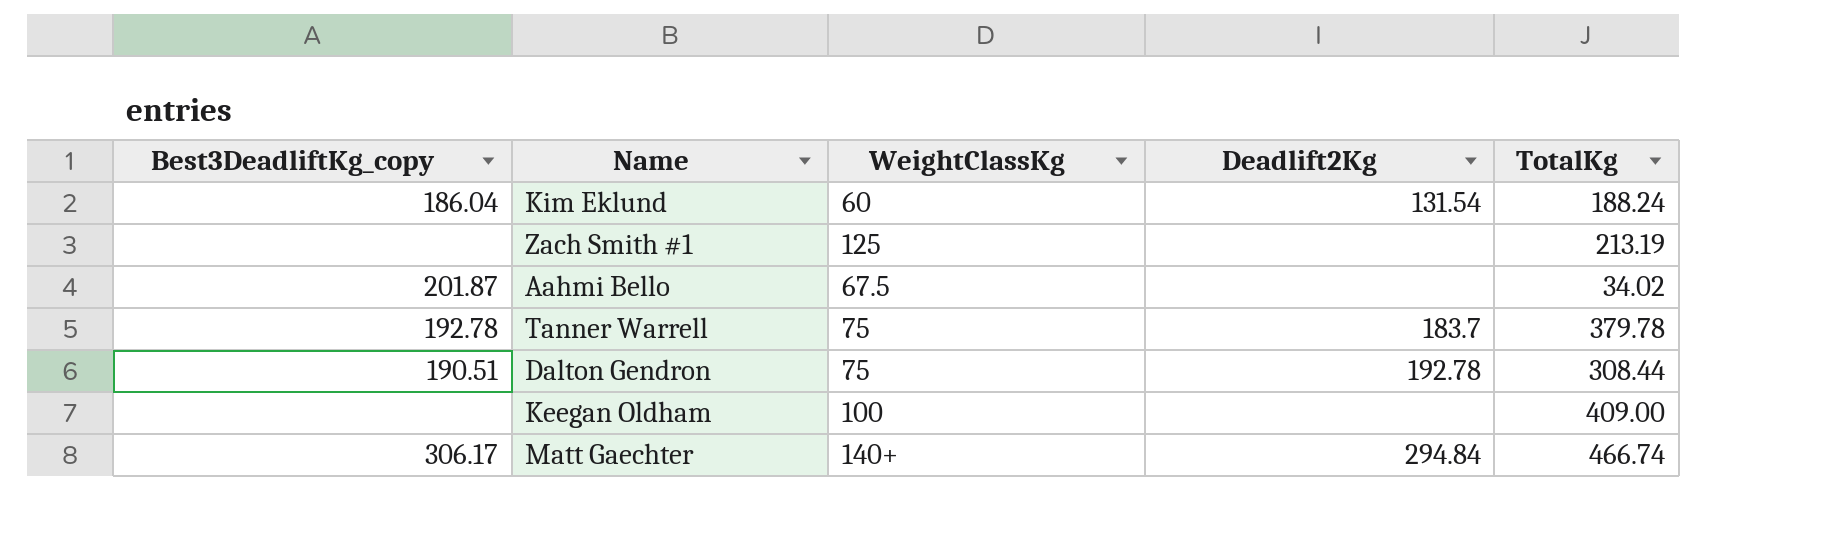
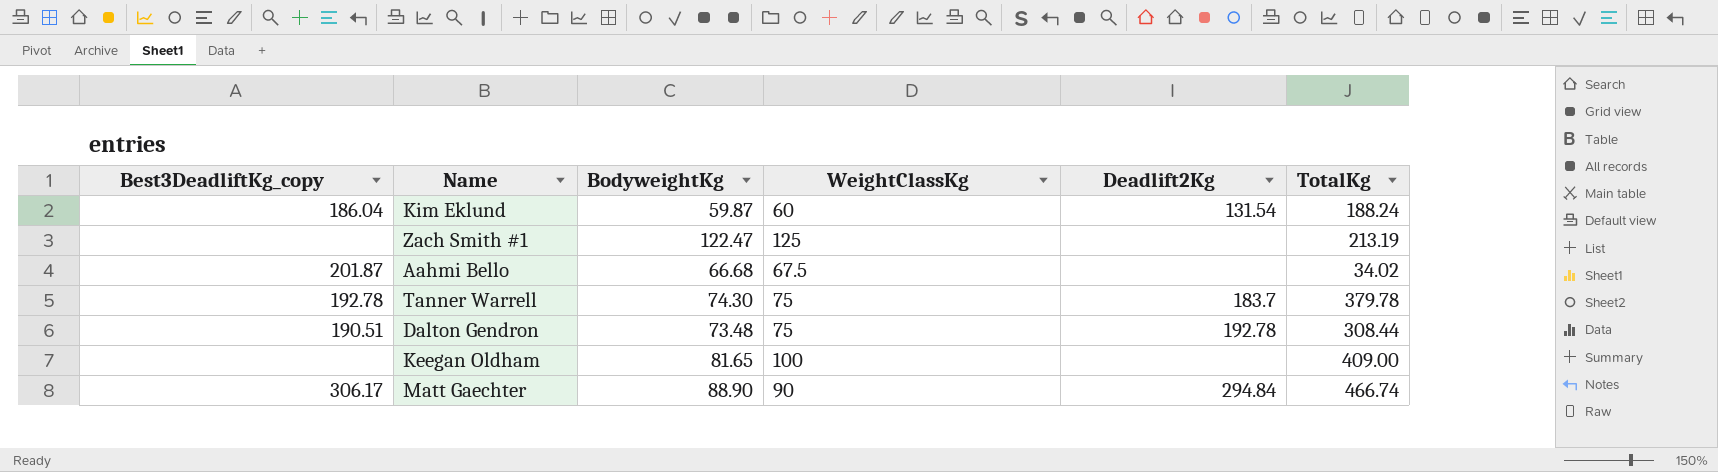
column BodyweightKg | position: none -> 3
Matt Gaechter | WeightClassKg: 140+ -> 90

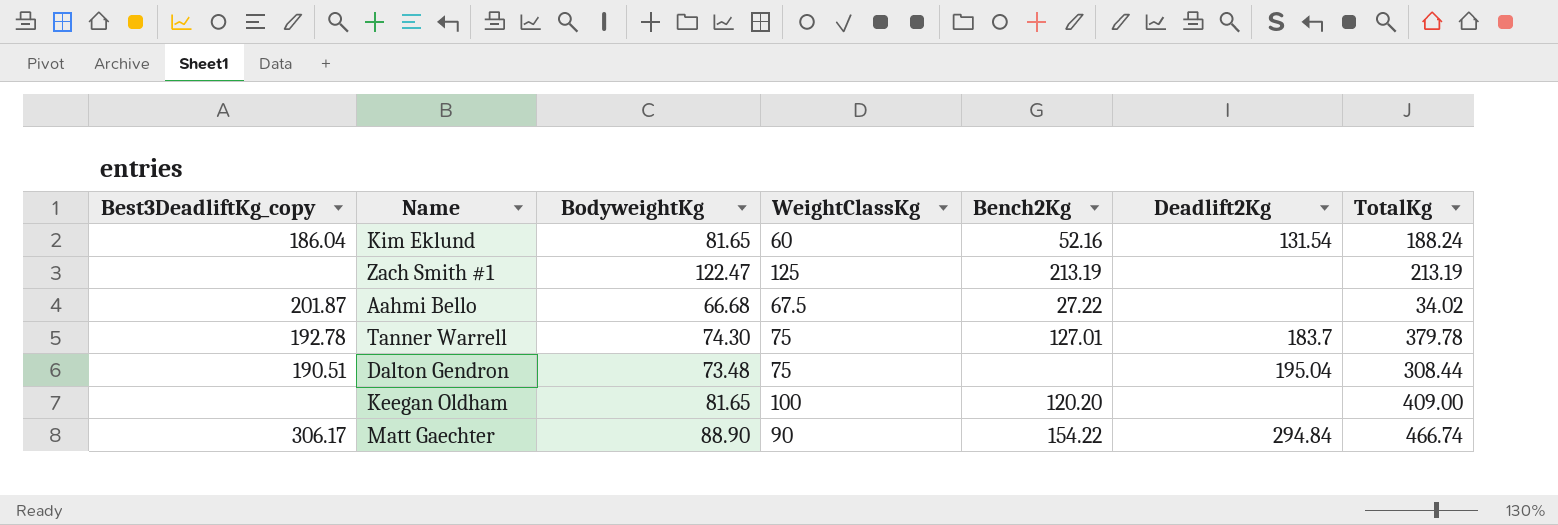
column Bench2Kg | position: none -> 5
Kim Eklund | BodyweightKg: 59.87 -> 81.65
Dalton Gendron | Deadlift2Kg: 192.78 -> 195.04

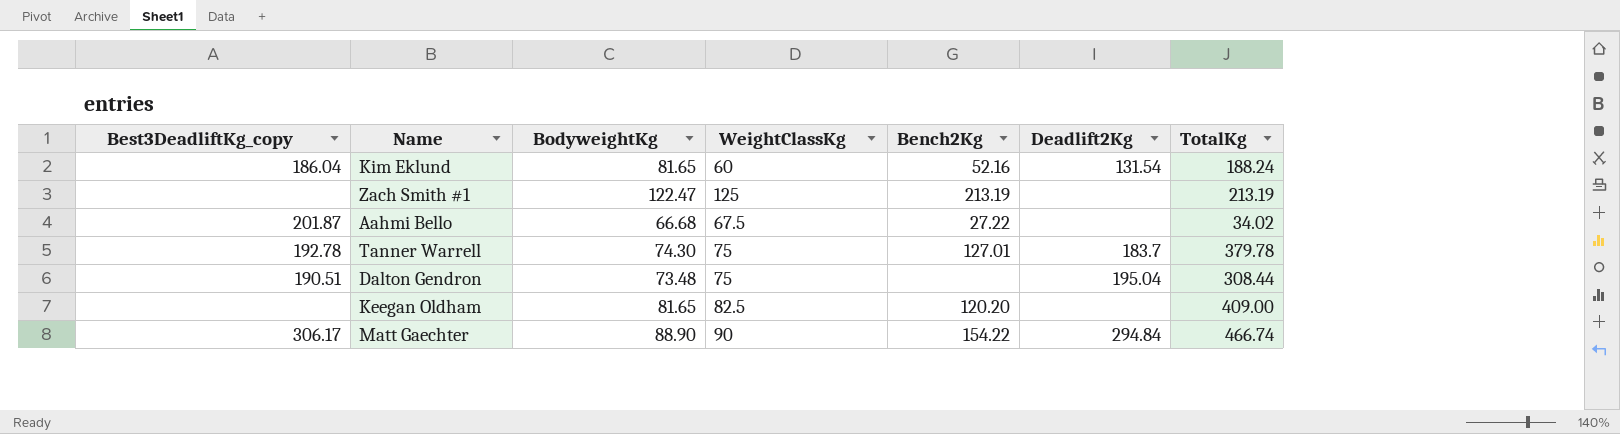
Keegan Oldham | WeightClassKg: 100 -> 82.5

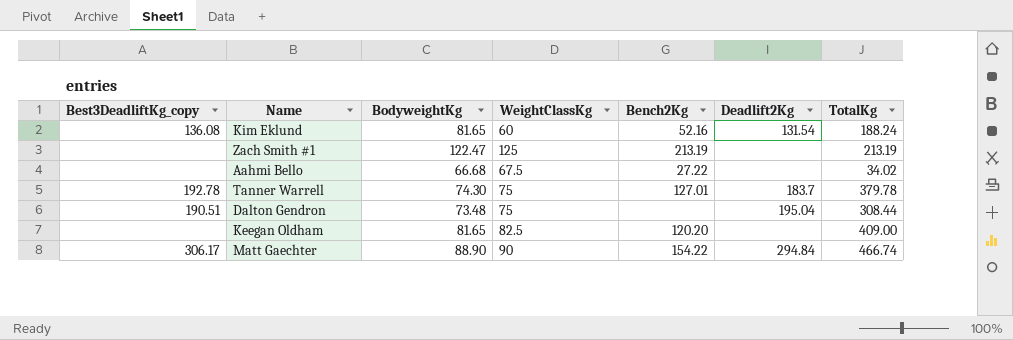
Kim Eklund | Best3DeadliftKg_copy: 186.04 -> 136.08
Aahmi Bello | Best3DeadliftKg_copy: 201.87 -> none

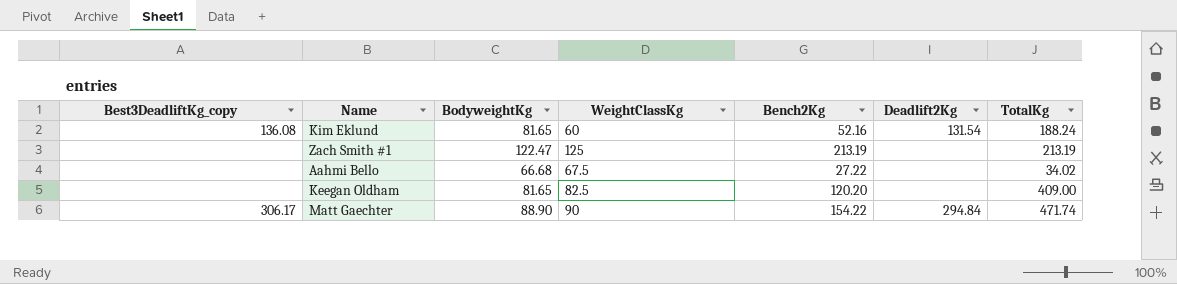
row Tanner Warrell: 192.78 | 74.30 | 75 | 127.01 | 183.7 | 379.78 -> none
row Dalton Gendron: 190.51 | 73.48 | 75 | none | 195.04 | 308.44 -> none
Matt Gaechter | TotalKg: 466.74 -> 471.74

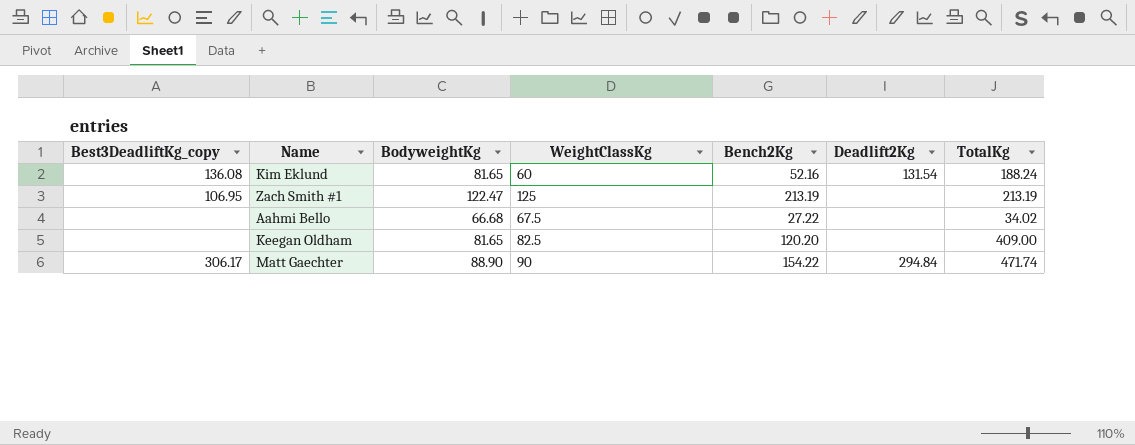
Zach Smith #1 | Best3DeadliftKg_copy: none -> 106.95

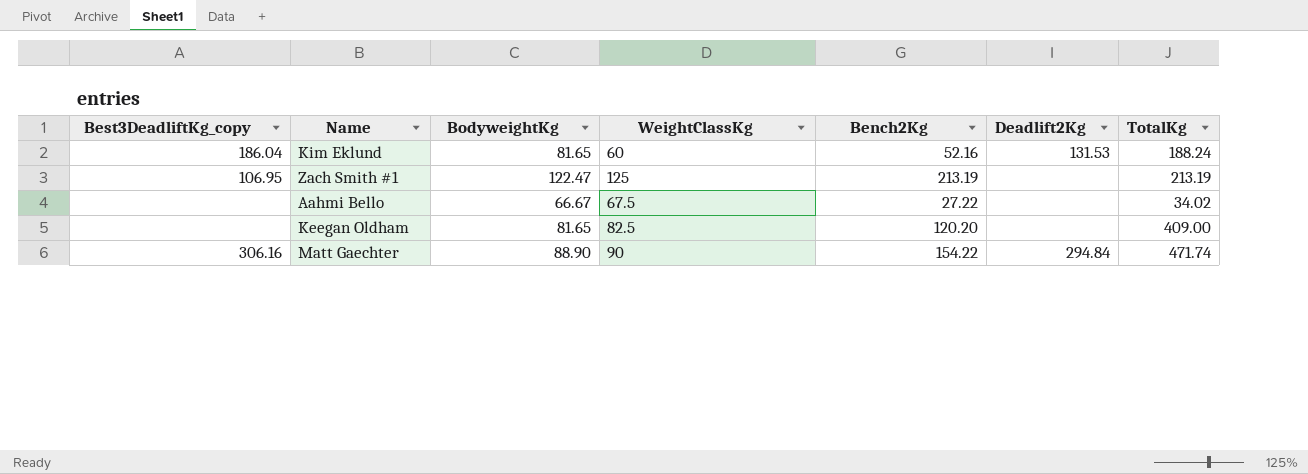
Kim Eklund | Best3DeadliftKg_copy: 136.08 -> 186.04
Kim Eklund | Deadlift2Kg: 131.54 -> 131.53
Aahmi Bello | BodyweightKg: 66.68 -> 66.67
Matt Gaechter | Best3DeadliftKg_copy: 306.17 -> 306.16

